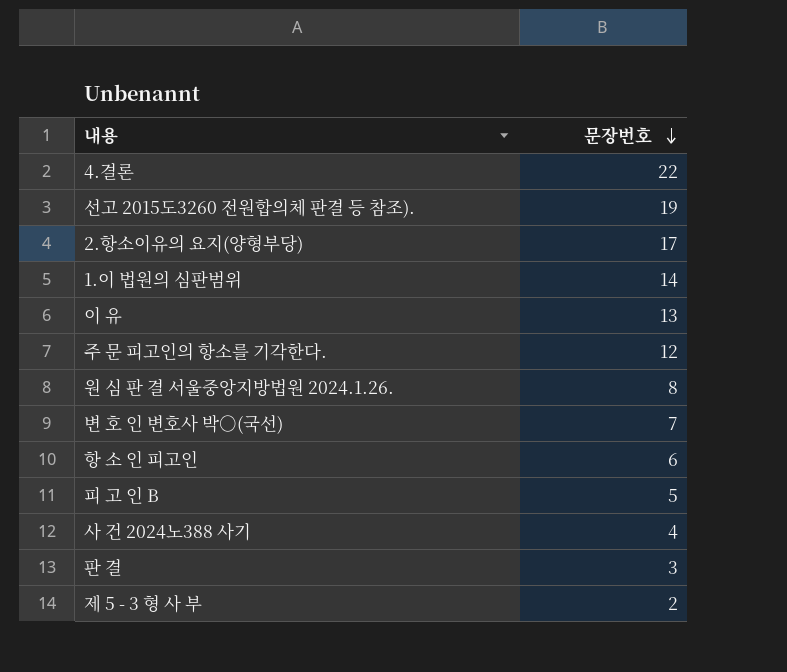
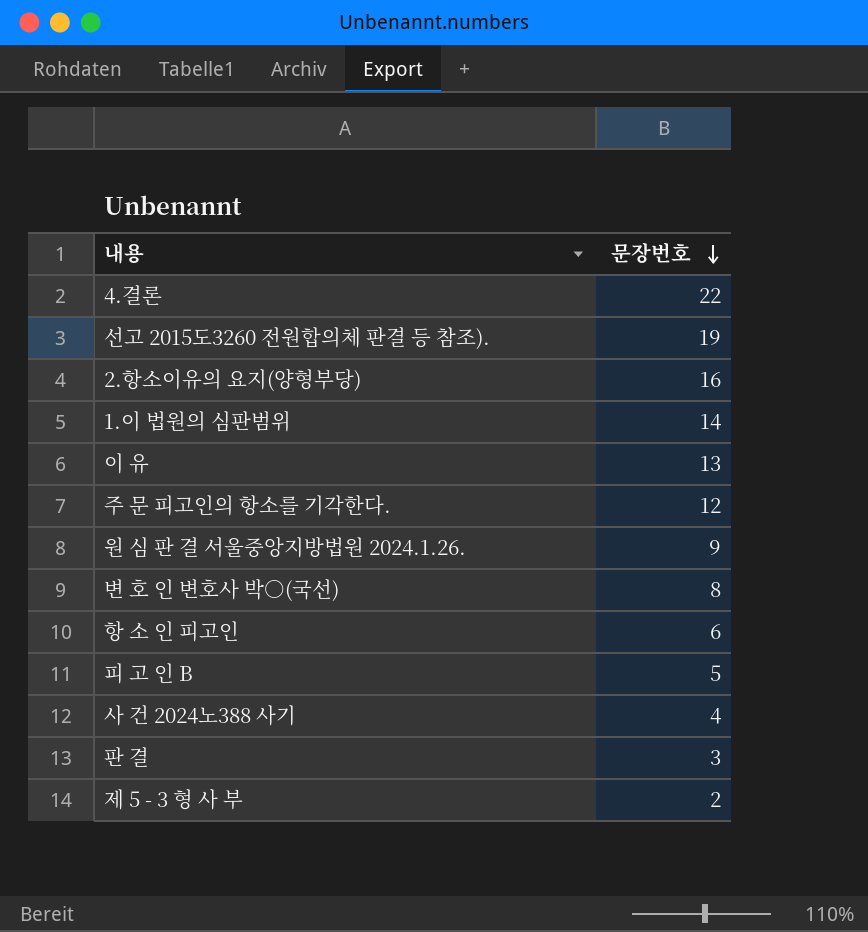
2.항소이유의 요지(양형부당) | 문장번호: 17 -> 16
원 심 판 결 서울중앙지방법원 2024.1.26. | 문장번호: 8 -> 9
변 호 인 변호사 박○(국선) | 문장번호: 7 -> 8

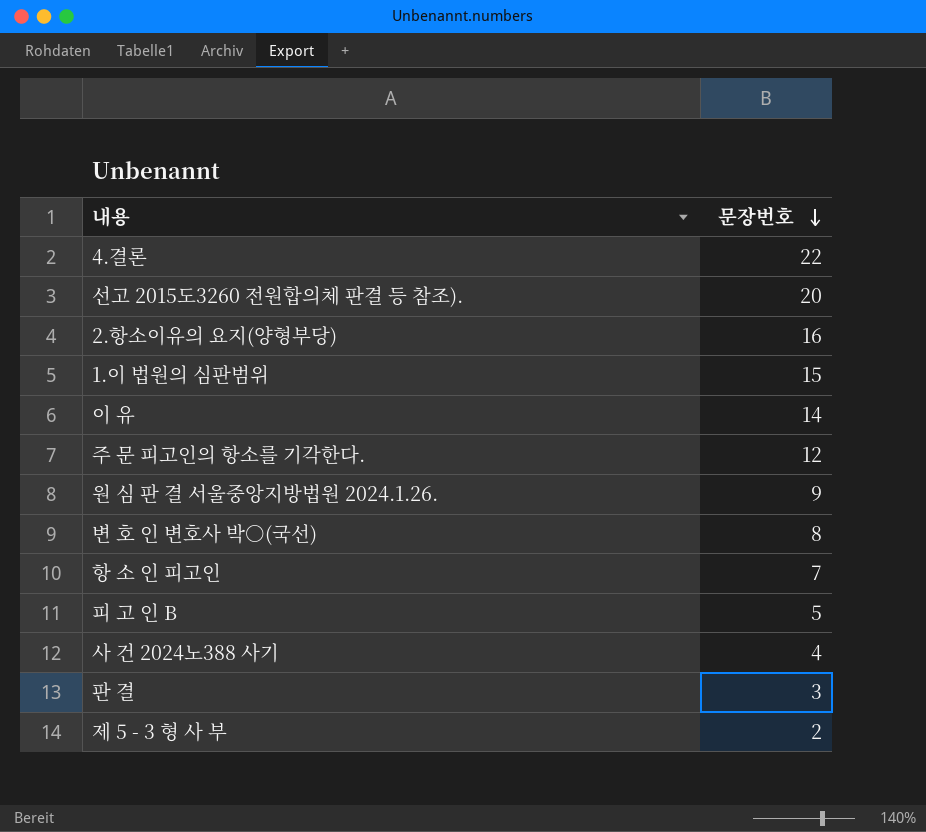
선고 2015도3260 전원합의체 판결 등 참조). | 문장번호: 19 -> 20
1.이 법원의 심판범위 | 문장번호: 14 -> 15
이 유 | 문장번호: 13 -> 14
항 소 인 피고인 | 문장번호: 6 -> 7

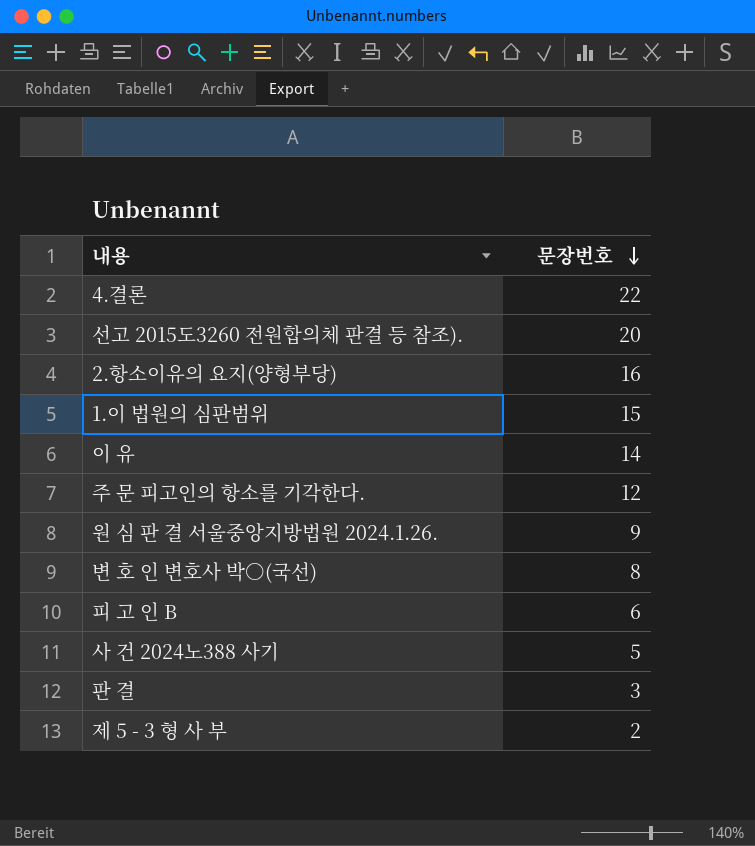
row 항 소 인 피고인: 7 -> none
피 고 인 B | 문장번호: 5 -> 6
사 건 2024노388 사기 | 문장번호: 4 -> 5

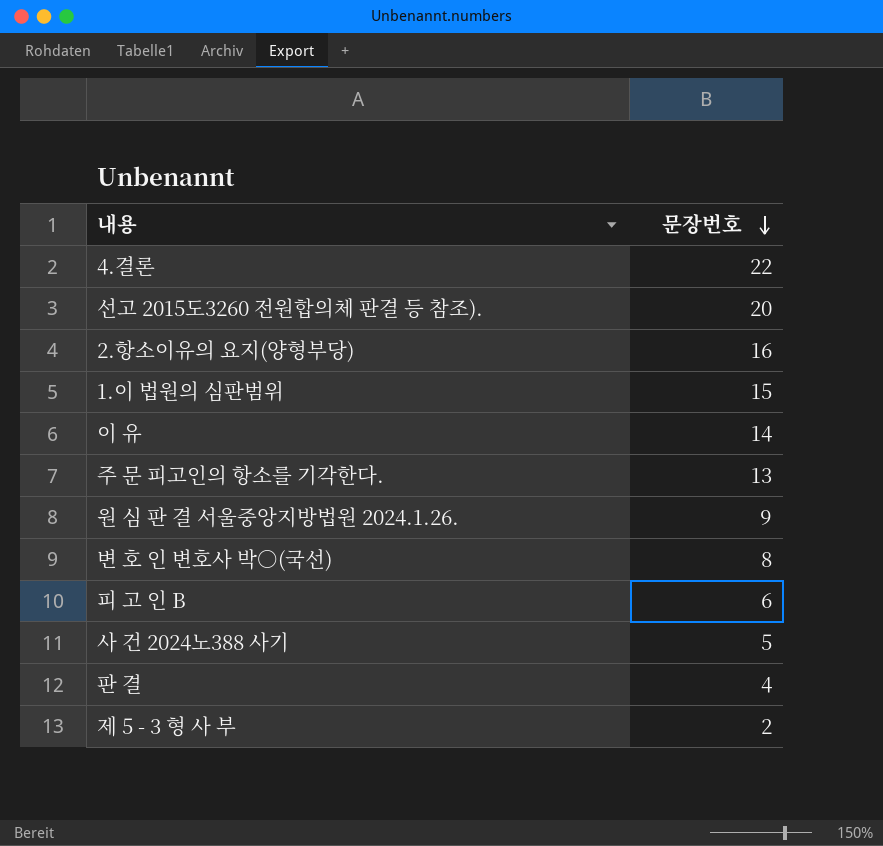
주 문 피고인의 항소를 기각한다. | 문장번호: 12 -> 13
판 결 | 문장번호: 3 -> 4

